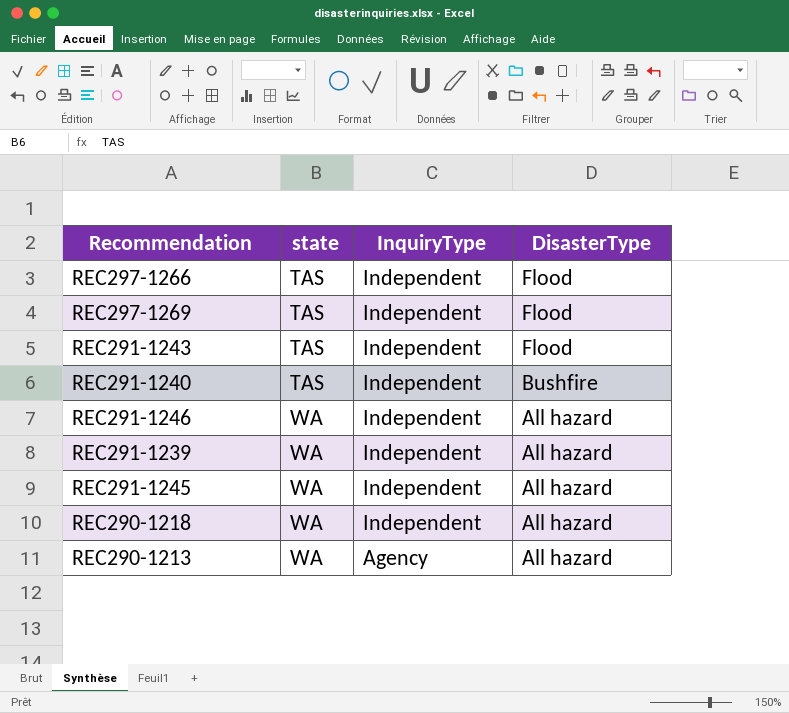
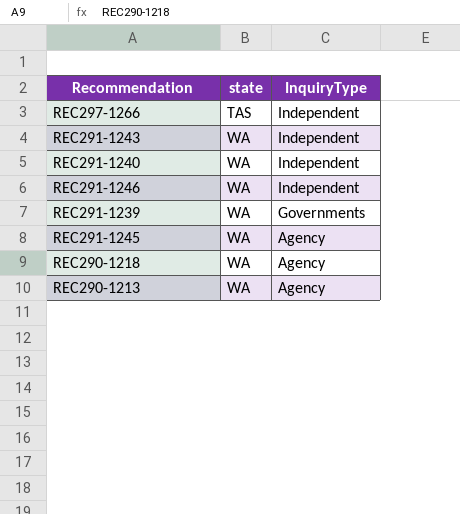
column DisasterType | position: 4 -> none
row REC297-1269: TAS | Independent | Flood -> none
REC291-1243 | state: TAS -> WA
REC291-1240 | state: TAS -> WA
REC291-1239 | InquiryType: Independent -> Governments
REC291-1245 | InquiryType: Independent -> Agency
REC290-1218 | InquiryType: Independent -> Agency

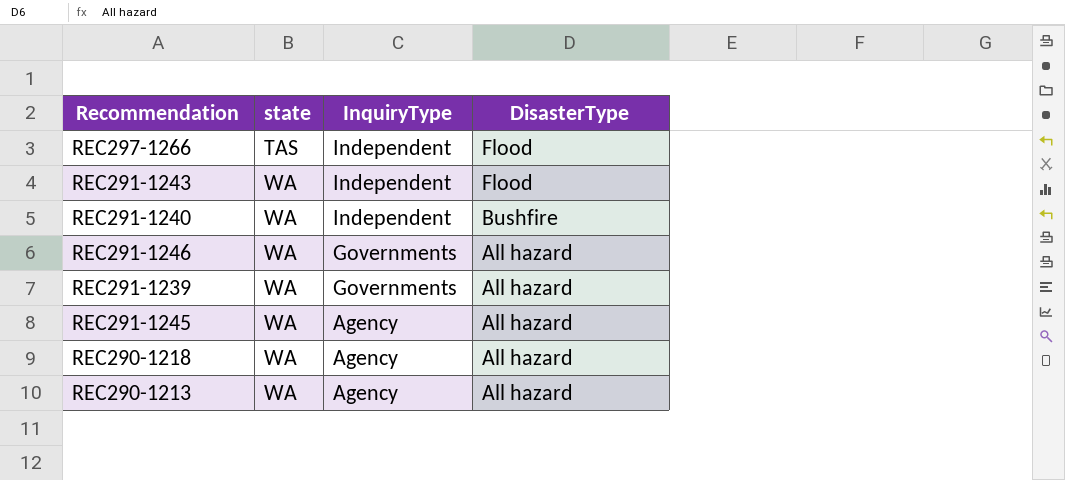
column DisasterType | position: none -> 4
REC291-1246 | InquiryType: Independent -> Governments

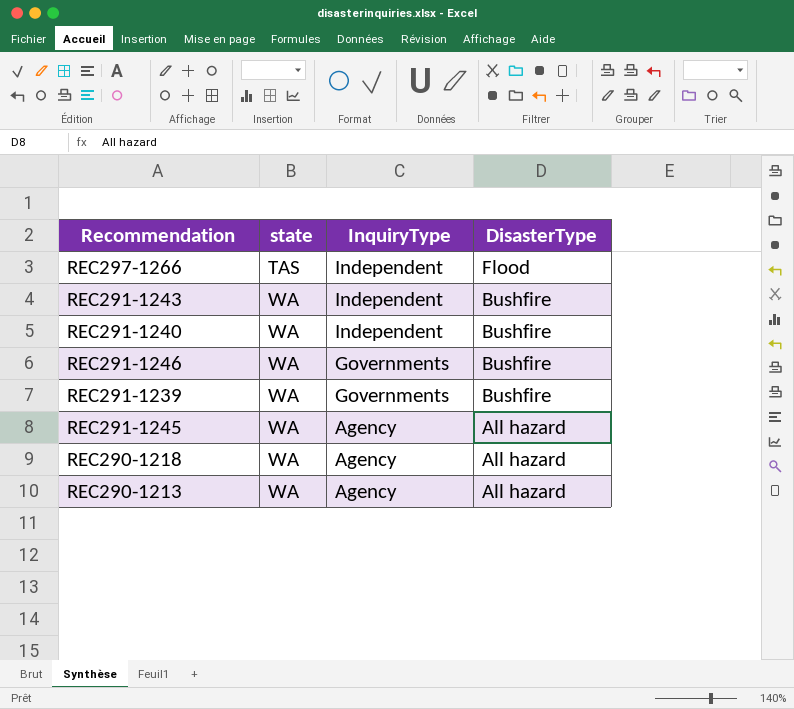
REC291-1243 | DisasterType: Flood -> Bushfire
REC291-1246 | DisasterType: All hazard -> Bushfire
REC291-1239 | DisasterType: All hazard -> Bushfire

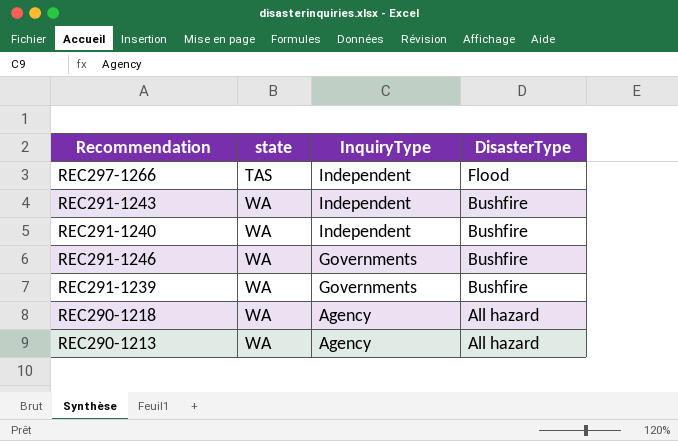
row REC291-1245: WA | Agency | All hazard -> none

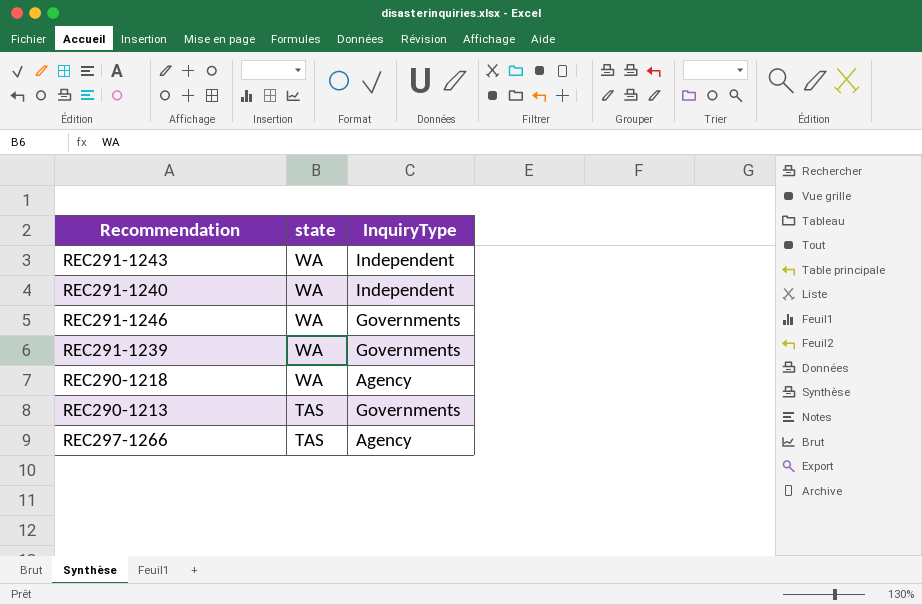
row order: state ascending -> state descending
column DisasterType | position: 4 -> none
REC290-1213 | state: WA -> TAS
REC290-1213 | InquiryType: Agency -> Governments
REC297-1266 | InquiryType: Independent -> Agency

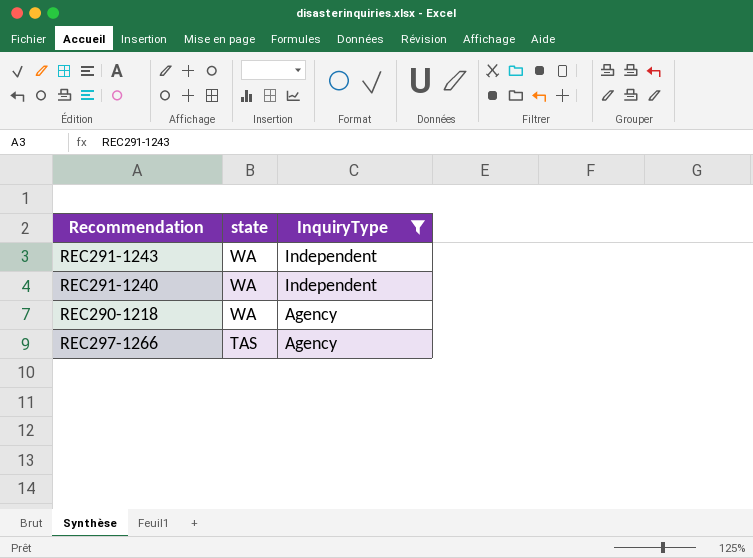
filter: none -> InquiryType != Governments

